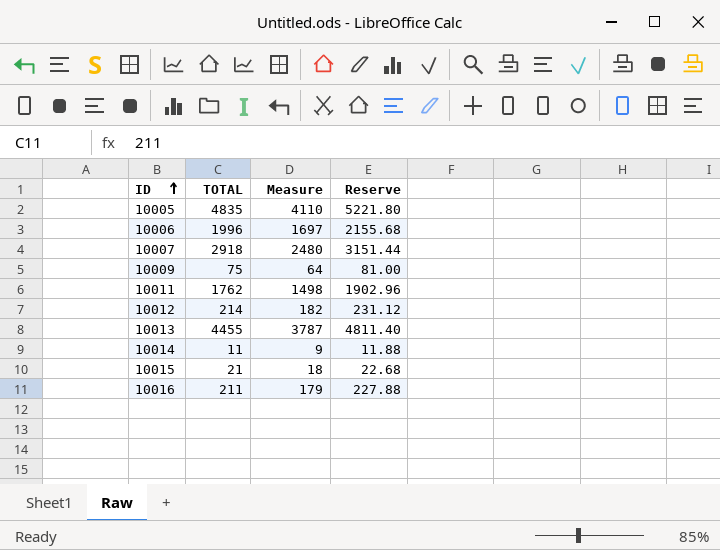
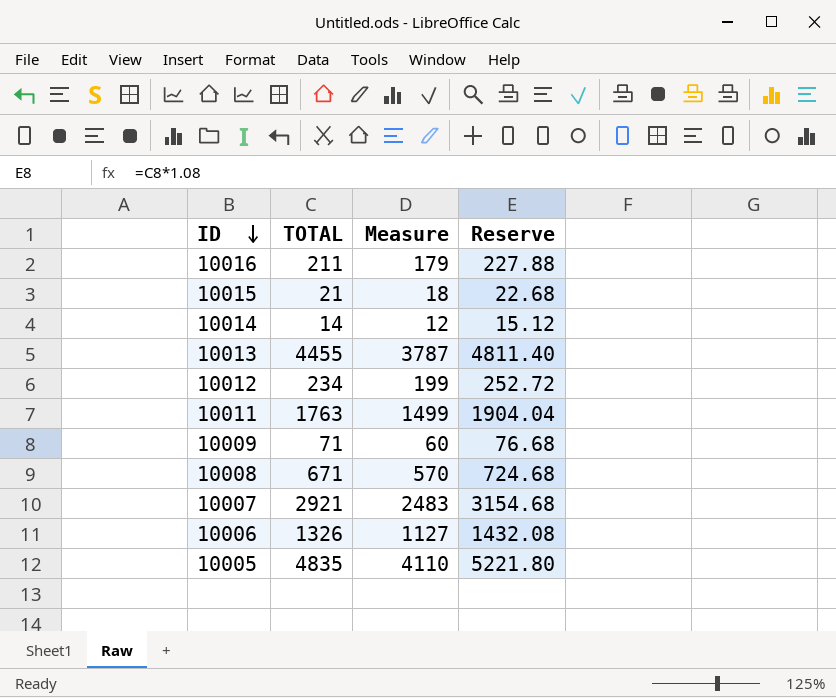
row order: ID ascending -> ID descending
10014 | TOTAL: 11 -> 14
10014 | Measure: 9 -> 12
10014 | Reserve: 11.88 -> 15.12
10012 | TOTAL: 214 -> 234
10012 | Measure: 182 -> 199
10012 | Reserve: 231.12 -> 252.72
10011 | TOTAL: 1762 -> 1763
10011 | Measure: 1498 -> 1499
10011 | Reserve: 1902.96 -> 1904.04
10009 | TOTAL: 75 -> 71
10009 | Measure: 64 -> 60
10009 | Reserve: 81.00 -> 76.68
row 10008: none -> 671 | 570 | 724.68
10007 | TOTAL: 2918 -> 2921
10007 | Measure: 2480 -> 2483
10007 | Reserve: 3151.44 -> 3154.68
10006 | TOTAL: 1996 -> 1326
10006 | Measure: 1697 -> 1127
10006 | Reserve: 2155.68 -> 1432.08

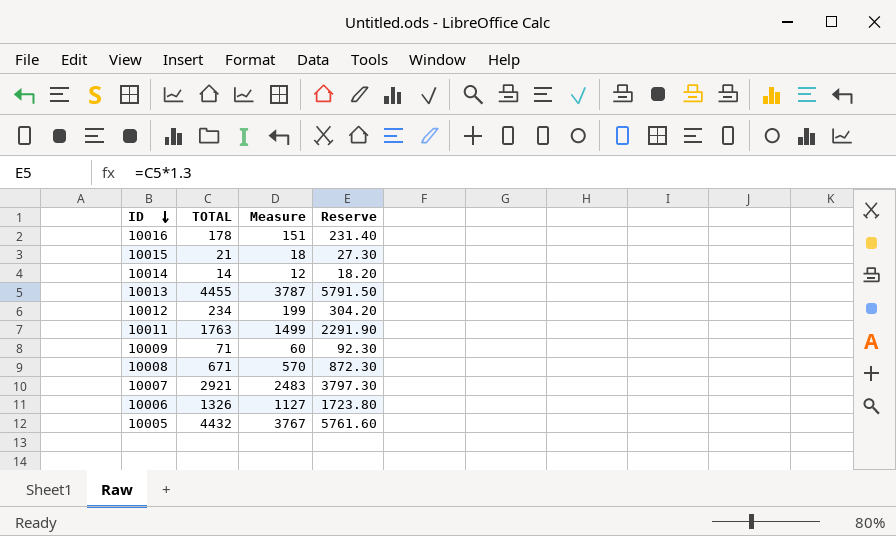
column Reserve | formula: [TOTAL] * 1.08 -> [TOTAL] * 1.3
10016 | TOTAL: 211 -> 178
10016 | Measure: 179 -> 151
10005 | TOTAL: 4835 -> 4432
10005 | Measure: 4110 -> 3767

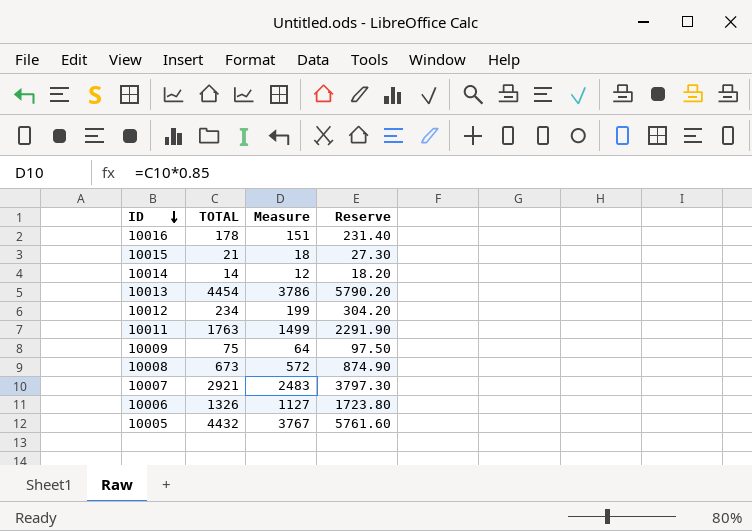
10013 | TOTAL: 4455 -> 4454
10013 | Measure: 3787 -> 3786
10013 | Reserve: 5791.50 -> 5790.20
10009 | TOTAL: 71 -> 75
10009 | Measure: 60 -> 64
10009 | Reserve: 92.30 -> 97.50
10008 | TOTAL: 671 -> 673
10008 | Measure: 570 -> 572
10008 | Reserve: 872.30 -> 874.90

